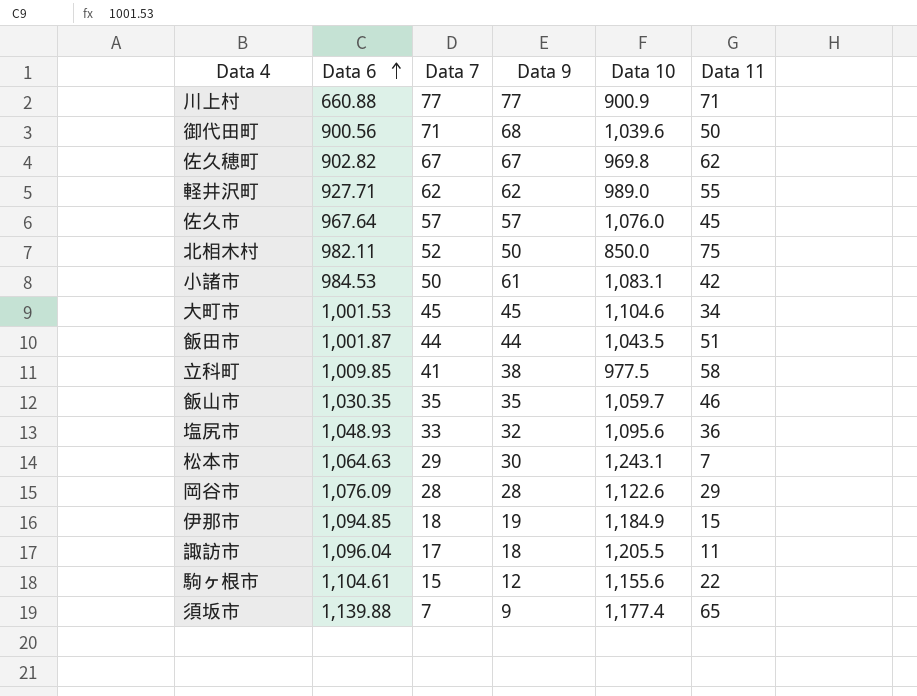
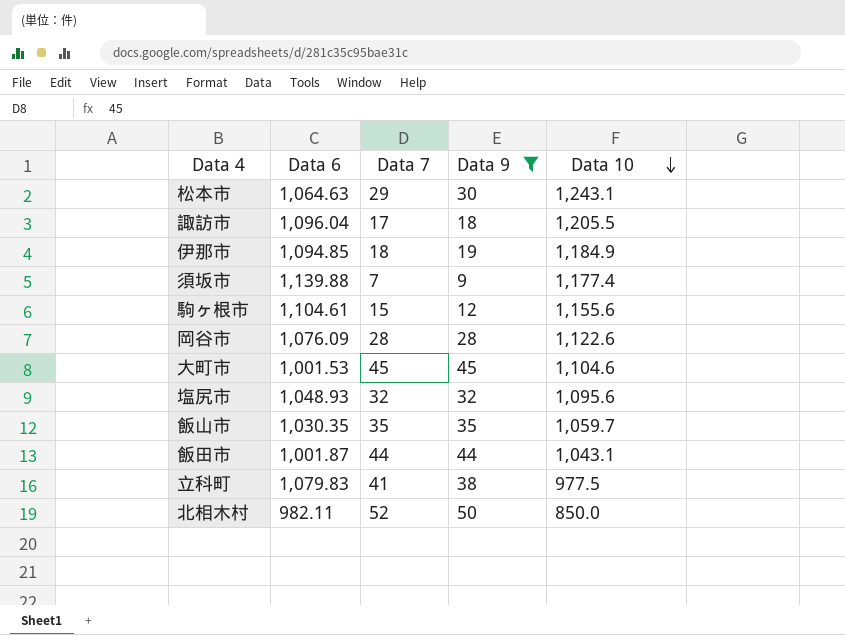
filter: none -> Data 9 <= 50
row order: Data 6 ascending -> Data 10 descending
column Data 11 | position: 6 -> none
塩尻市 | Data 7: 33 -> 32
飯田市 | Data 10: 1,043.5 -> 1,043.1
立科町 | Data 6: 1,009.85 -> 1,079.83

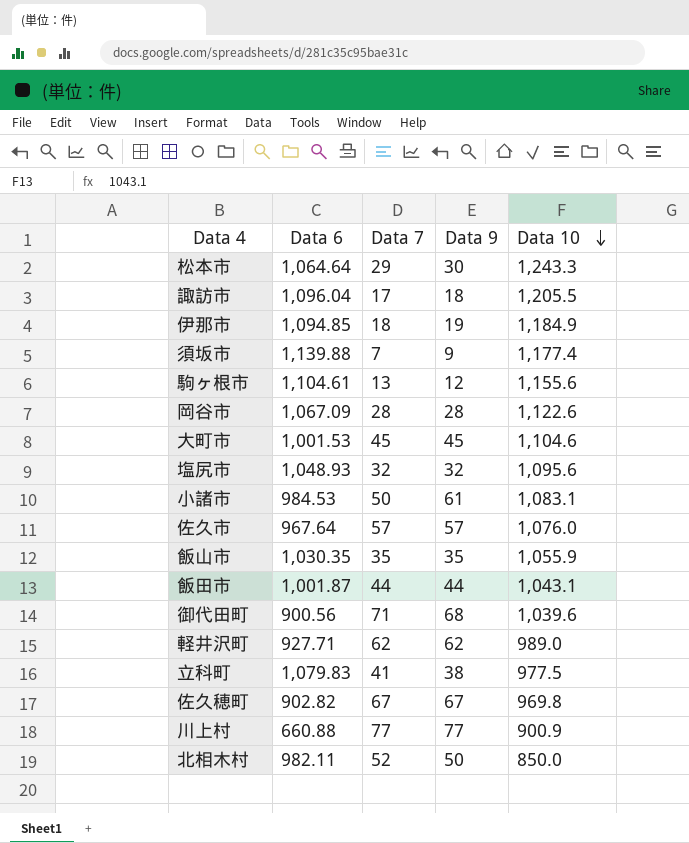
filter: Data 9 <= 50 -> none
松本市 | Data 6: 1,064.63 -> 1,064.64
松本市 | Data 10: 1,243.1 -> 1,243.3
駒ヶ根市 | Data 7: 15 -> 13
岡谷市 | Data 6: 1,076.09 -> 1,067.09
飯山市 | Data 10: 1,059.7 -> 1,055.9

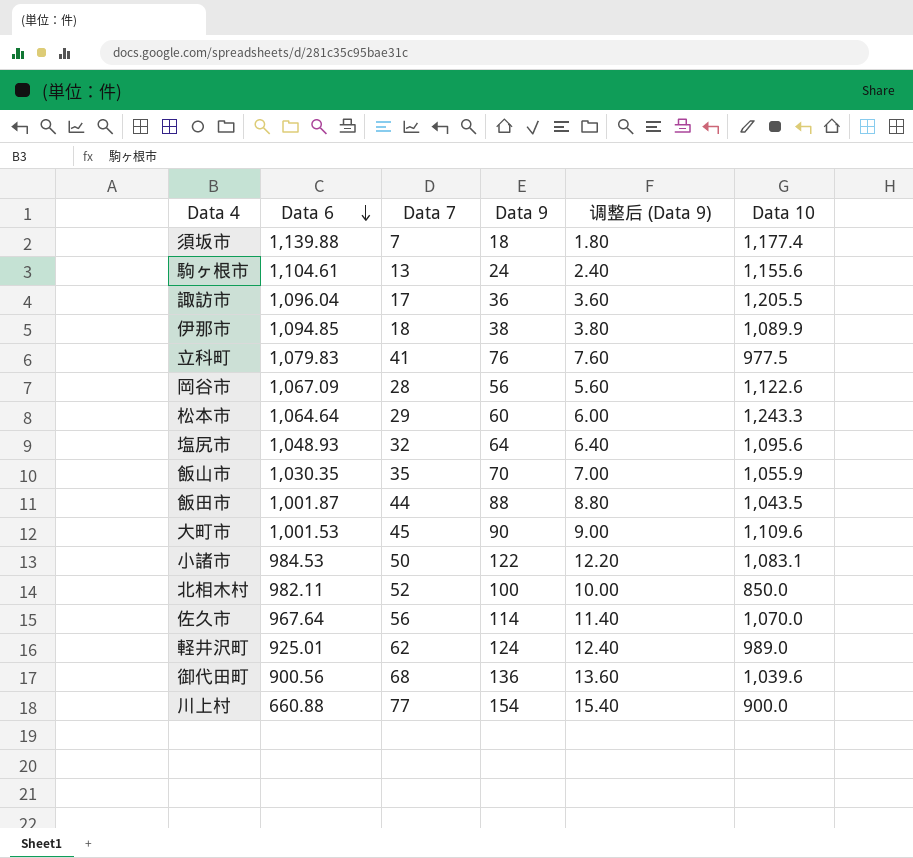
row order: Data 10 descending -> Data 6 descending
column 调整后 (Data 9) | formula: none -> [Data 9] * 0.1
row 佐久穂町: 902.82 | 67 | 67 | 969.8 -> none
須坂市 | Data 9: 9 -> 18
駒ヶ根市 | Data 9: 12 -> 24
諏訪市 | Data 9: 18 -> 36
伊那市 | Data 9: 19 -> 38
伊那市 | Data 10: 1,184.9 -> 1,089.9
立科町 | Data 9: 38 -> 76
岡谷市 | Data 9: 28 -> 56
松本市 | Data 9: 30 -> 60
塩尻市 | Data 9: 32 -> 64
飯山市 | Data 9: 35 -> 70
飯田市 | Data 9: 44 -> 88
飯田市 | Data 10: 1,043.1 -> 1,043.5
大町市 | Data 9: 45 -> 90
大町市 | Data 10: 1,104.6 -> 1,109.6
小諸市 | Data 9: 61 -> 122
北相木村 | Data 9: 50 -> 100
佐久市 | Data 7: 57 -> 56
佐久市 | Data 9: 57 -> 114
佐久市 | Data 10: 1,076.0 -> 1,070.0
軽井沢町 | Data 6: 927.71 -> 925.01
軽井沢町 | Data 9: 62 -> 124
御代田町 | Data 7: 71 -> 68
御代田町 | Data 9: 68 -> 136
川上村 | Data 9: 77 -> 154
川上村 | Data 10: 900.9 -> 900.0

